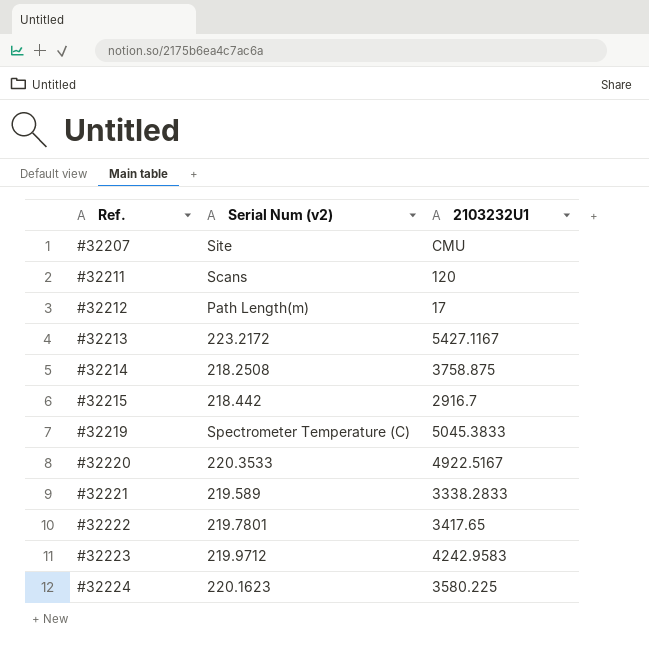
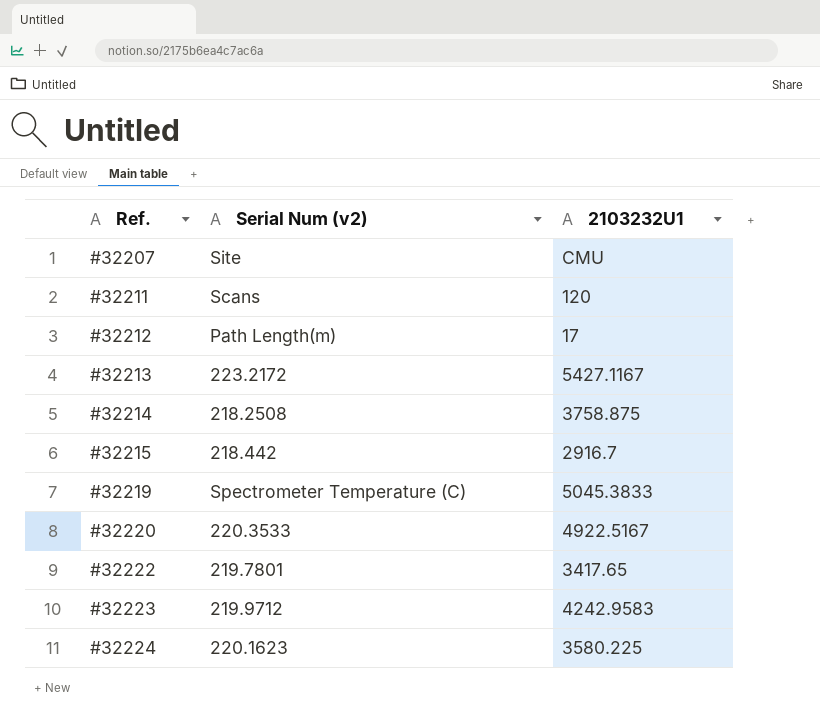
row #32221: 219.589 | 3338.2833 -> none

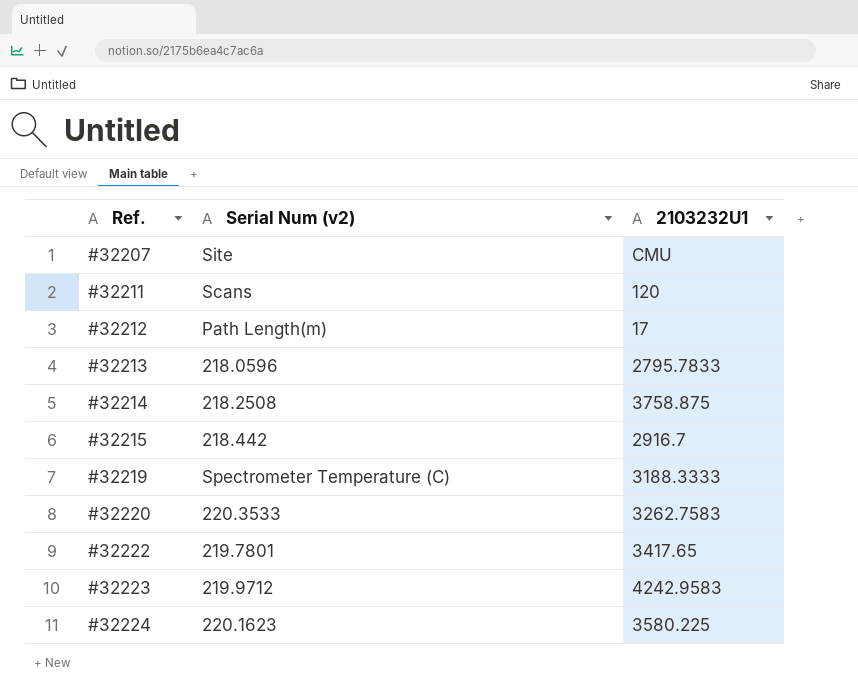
#32213 | Serial Num (v2): 223.2172 -> 218.0596
#32213 | 2103232U1: 5427.1167 -> 2795.7833
#32219 | 2103232U1: 5045.3833 -> 3188.3333
#32220 | 2103232U1: 4922.5167 -> 3262.7583

